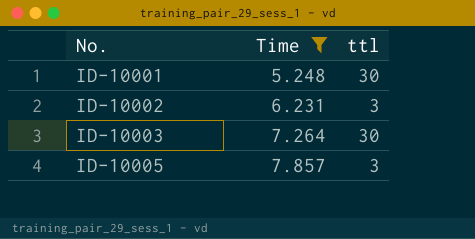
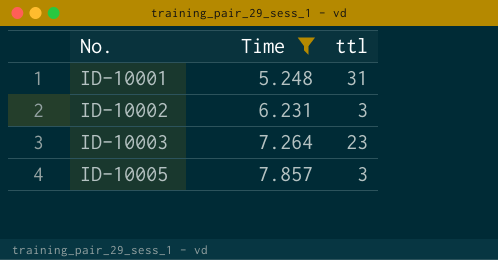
ID-10001 | ttl: 30 -> 31
ID-10003 | ttl: 30 -> 23

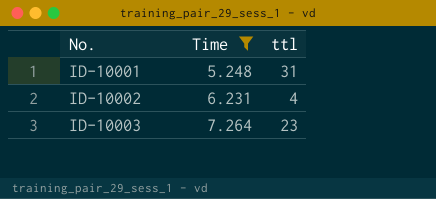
row ID-10005: 7.857 | 3 -> none
ID-10002 | ttl: 3 -> 4

